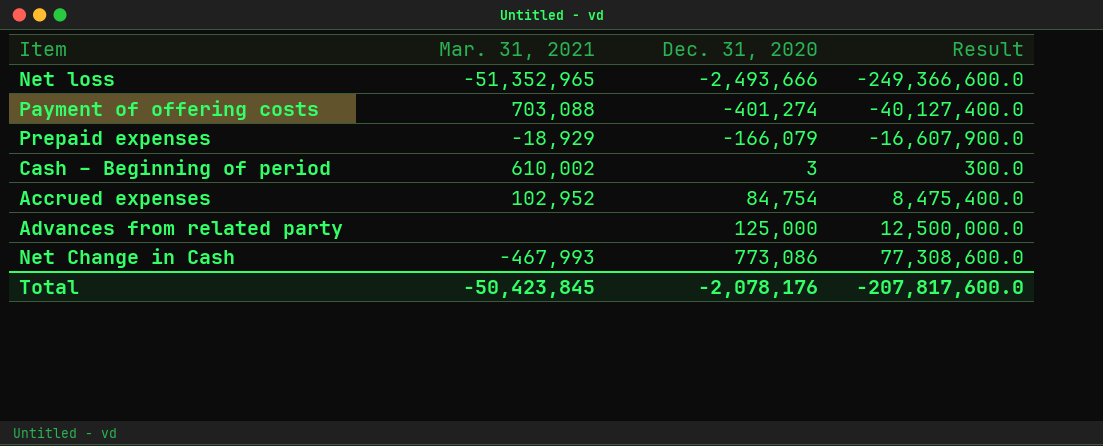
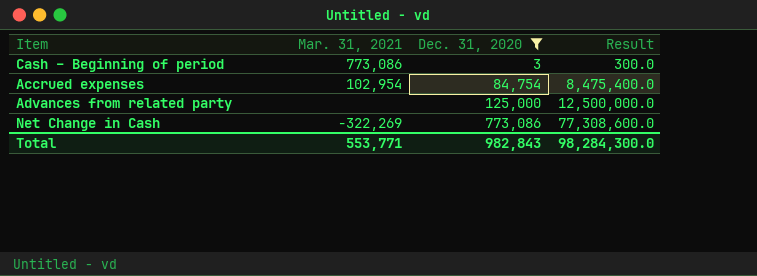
filter: none -> Dec. 31, 2020 >= 3
Cash – Beginning of period | Mar. 31, 2021: 610,002 -> 773,086
Accrued expenses | Mar. 31, 2021: 102,952 -> 102,954
Net Change in Cash | Mar. 31, 2021: -467,993 -> -322,269
Total | Mar. 31, 2021: -50,423,845 -> 553,771
Total | Dec. 31, 2020: -2,078,176 -> 982,843
Total | Result: -207,817,600.0 -> 98,284,300.0

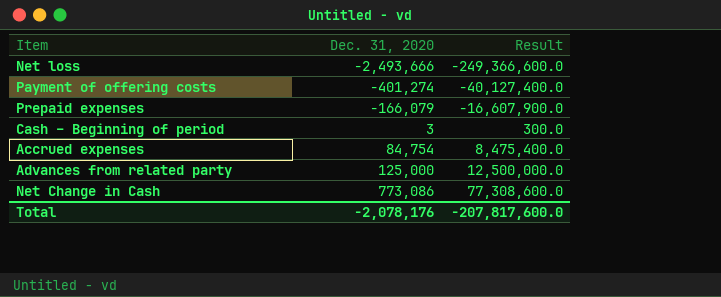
filter: Dec. 31, 2020 >= 3 -> none
column Mar. 31, 2021 | position: 2 -> none
Total | Dec. 31, 2020: 982,843 -> -2,078,176
Total | Result: 98,284,300.0 -> -207,817,600.0

